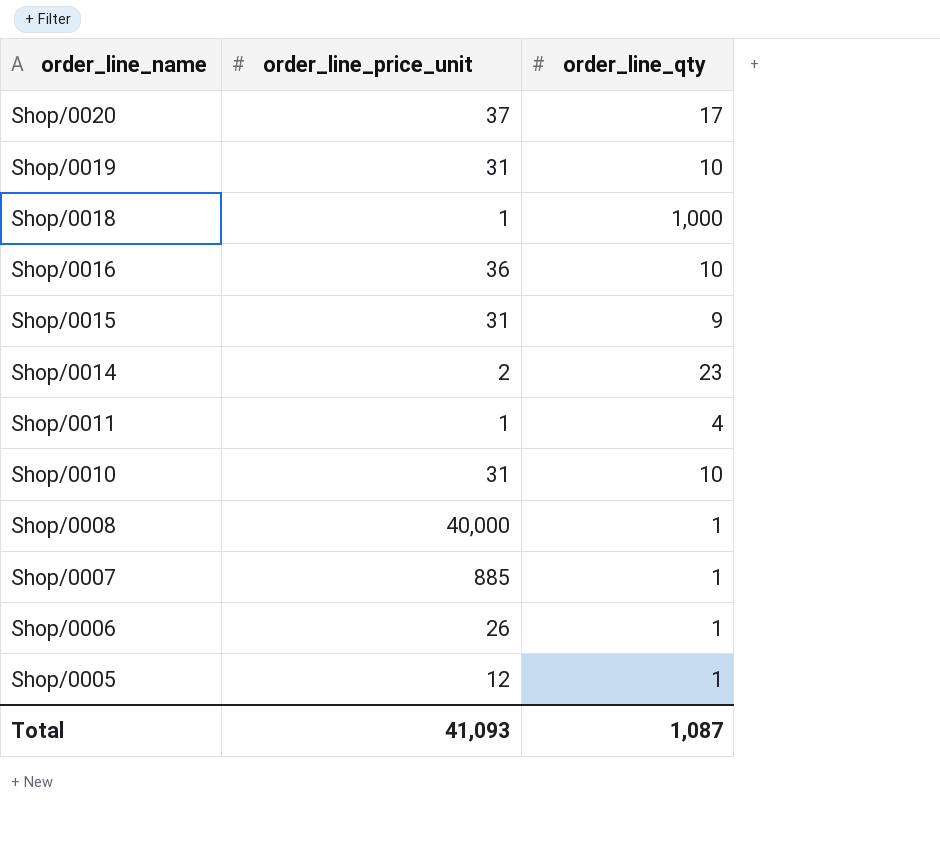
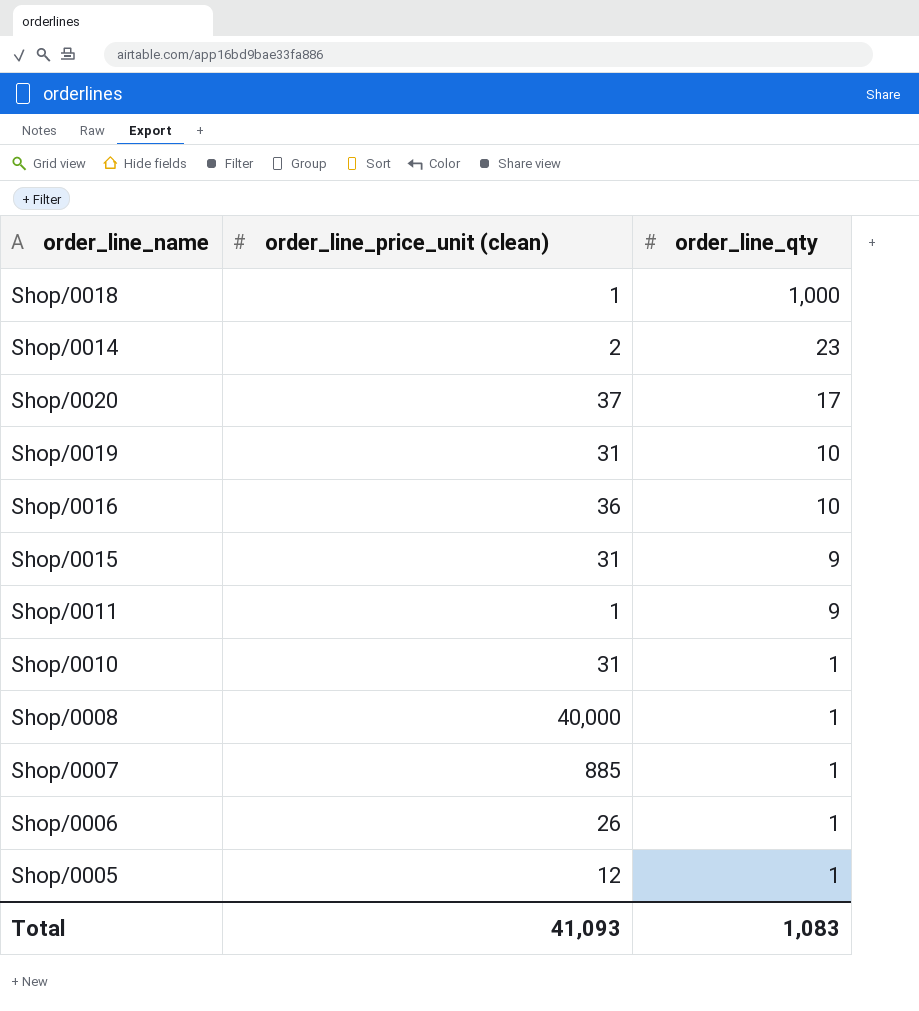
row order: order_line_name descending -> order_line_qty descending
column name: order_line_price_unit -> order_line_price_unit (clean)
Shop/0011 | order_line_qty: 4 -> 9
Shop/0010 | order_line_qty: 10 -> 1
Total | order_line_qty: 1,087 -> 1,083

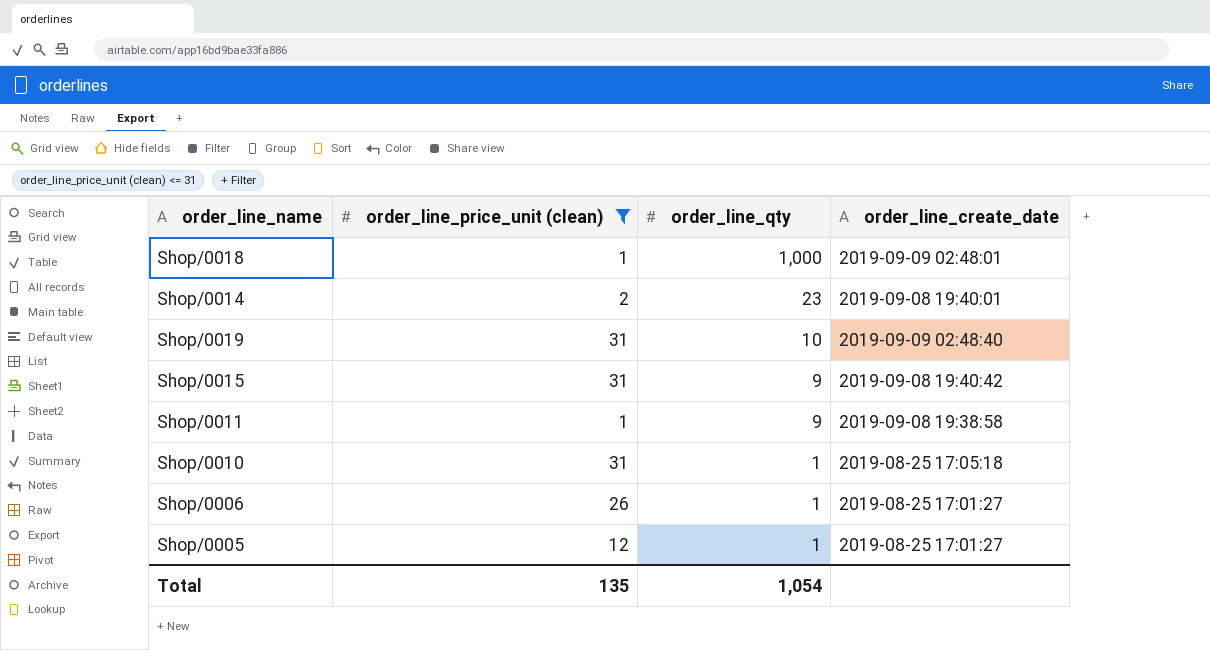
filter: none -> order_line_price_unit (clean) <= 31
column order_line_create_date | position: none -> 4
Total | order_line_price_unit (clean): 41,093 -> 135
Total | order_line_qty: 1,083 -> 1,054

